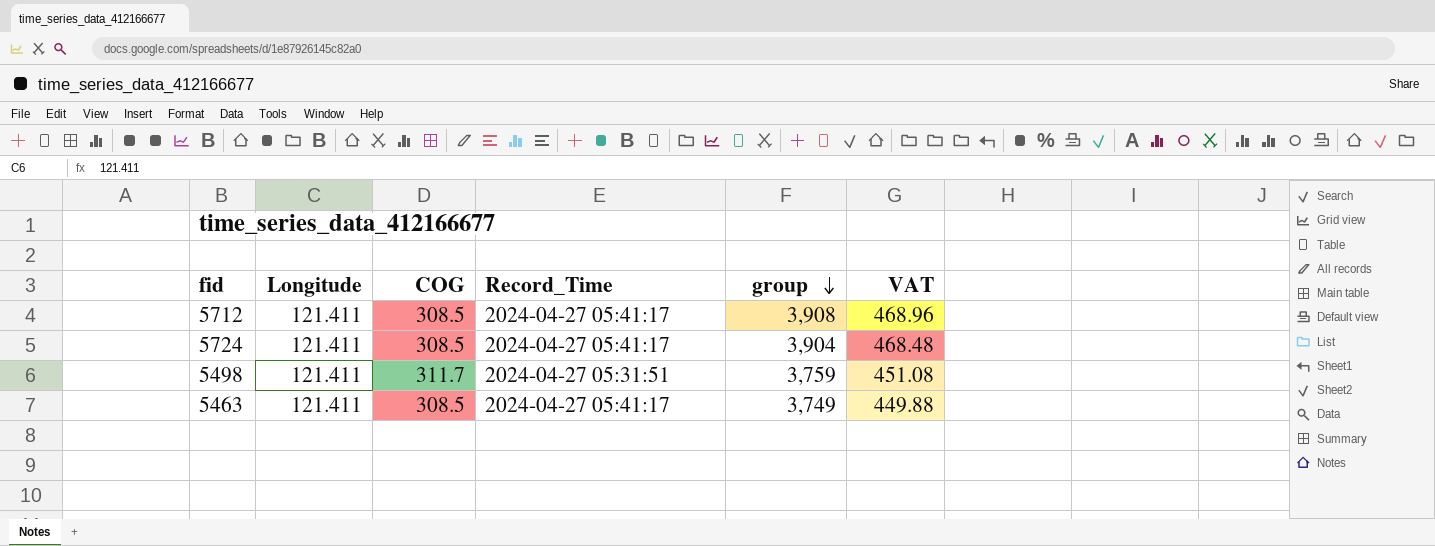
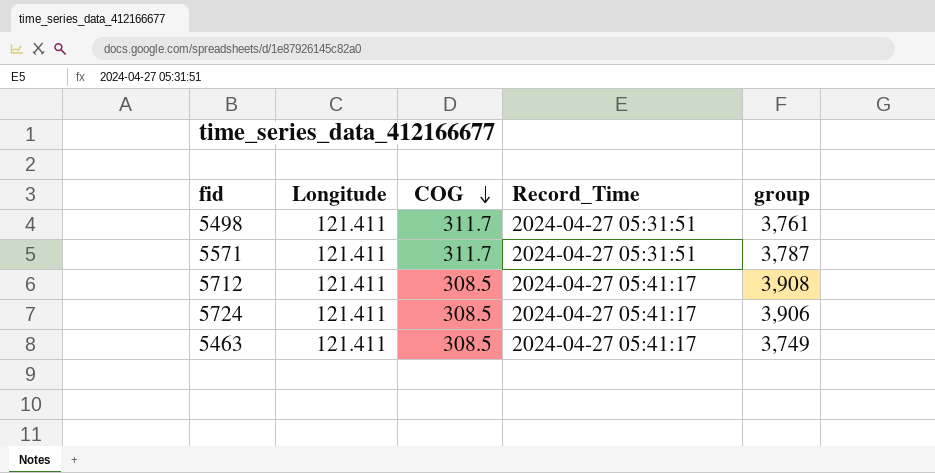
row order: group descending -> COG descending
column VAT | formula: [group] * 0.12 -> none
5498 | group: 3,759 -> 3,761
row 5571: none -> 121.411 | 311.7 | 2024-04-27 05:31:51 | 3,787
5724 | group: 3,904 -> 3,906

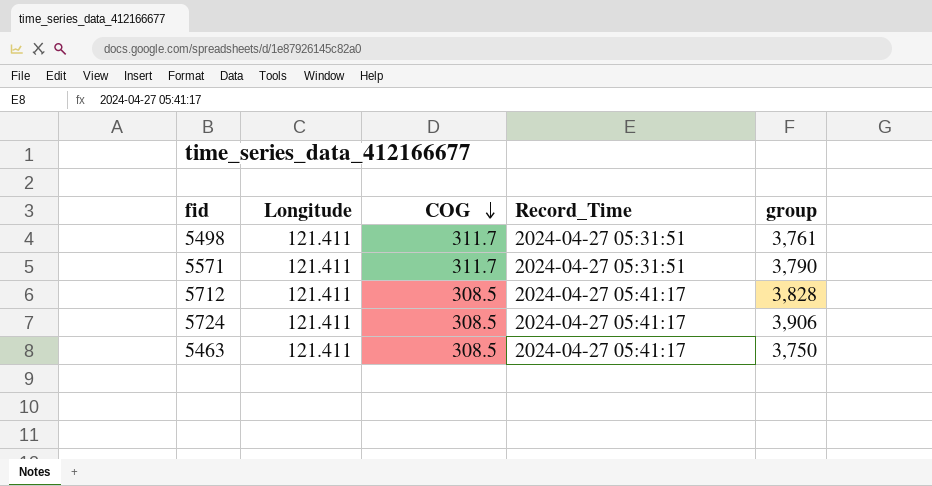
5571 | group: 3,787 -> 3,790
5712 | group: 3,908 -> 3,828
5463 | group: 3,749 -> 3,750

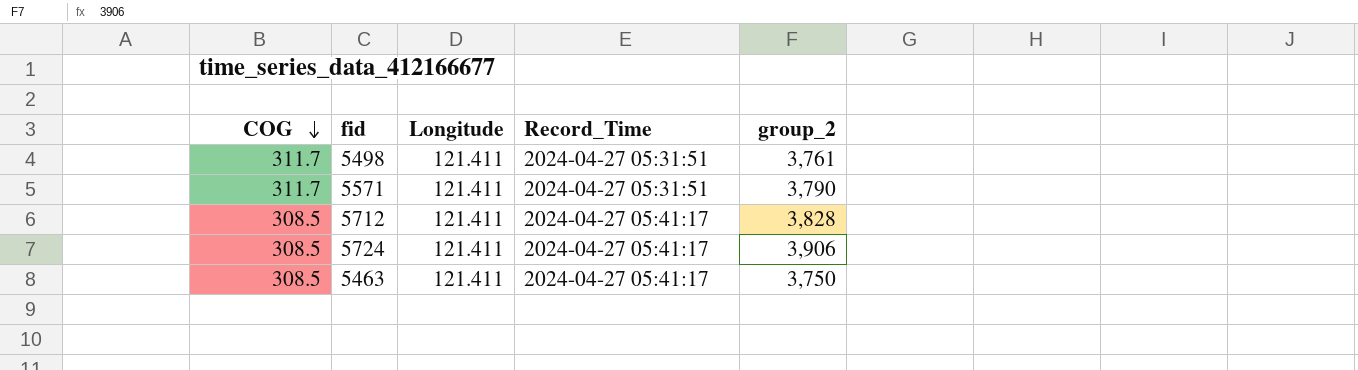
column COG | position: 3 -> 1
column name: group -> group_2

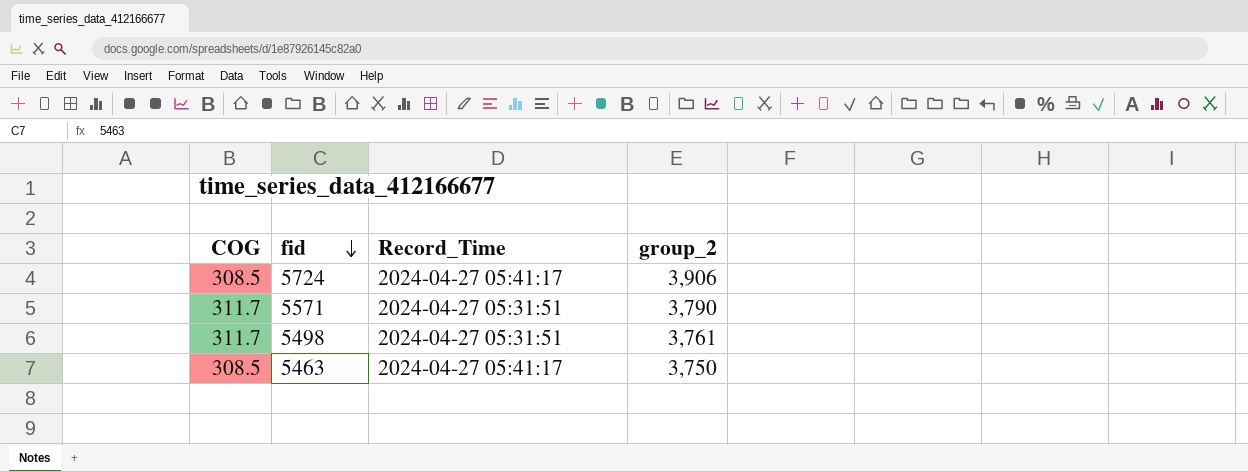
row order: COG descending -> fid descending
column Longitude | position: 3 -> none
row 5712: 308.5 | 121.411 | 2024-04-27 05:41:17 | 3,828 -> none

